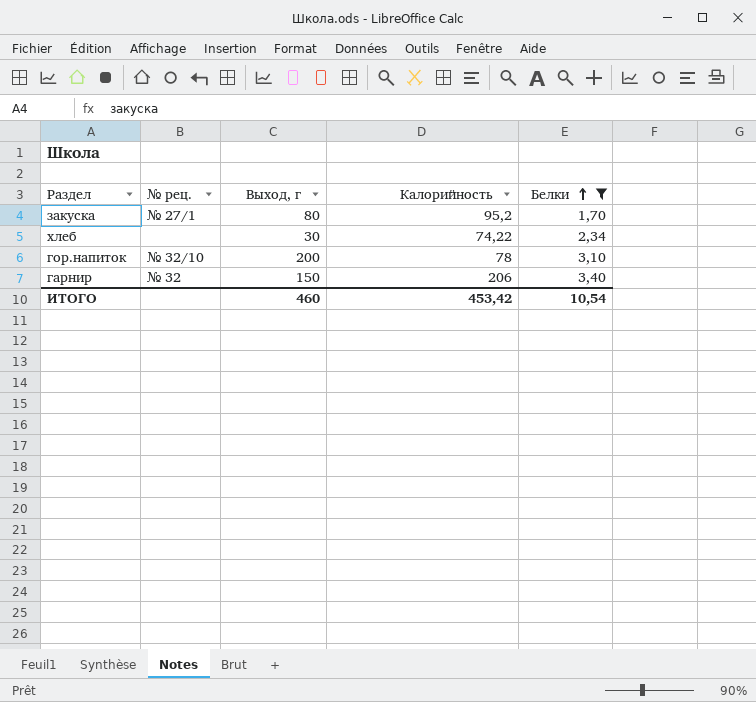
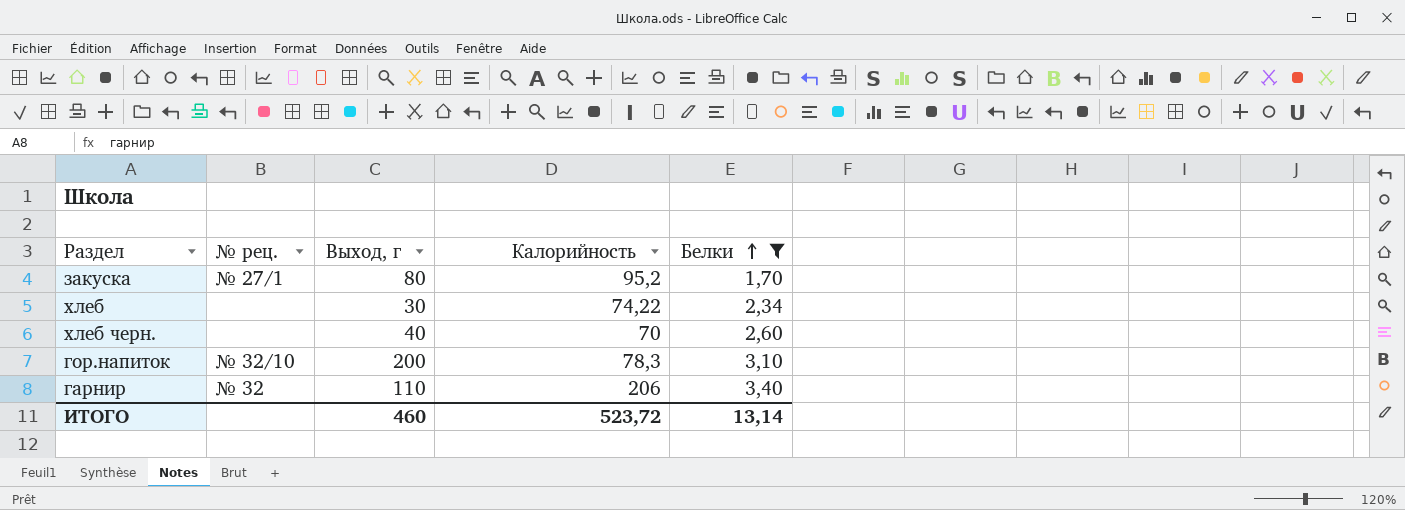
row хлеб черн.: none -> none | 40 | 70 | 2,60
гор.напиток | Калорийность: 78 -> 78,3
гарнир | Выход, г: 150 -> 110
ИТОГО | Калорийность: 453,42 -> 523,72
ИТОГО | Белки: 10,54 -> 13,14

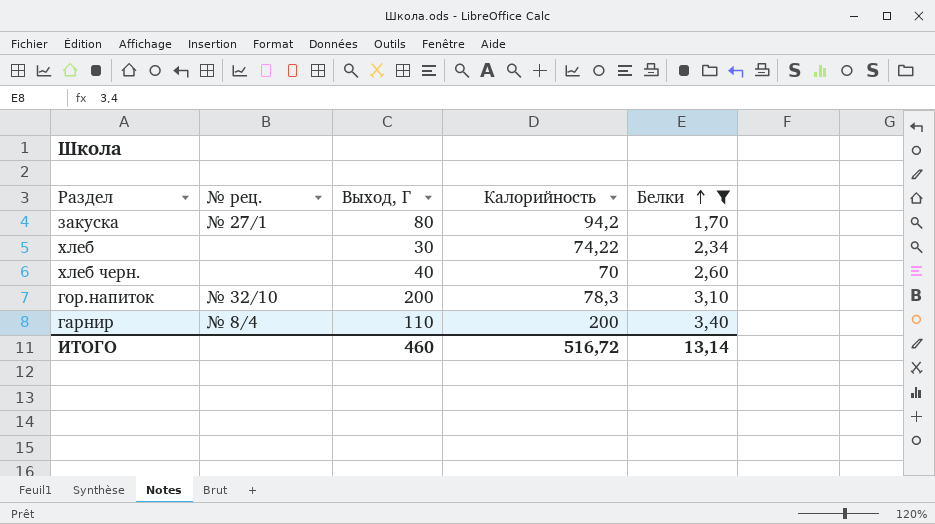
column name: Выход, г -> Выход, Г
закуска | Калорийность: 95,2 -> 94,2
гарнир | № рец.: № 32 -> № 8/4
гарнир | Калорийность: 206 -> 200
ИТОГО | Калорийность: 523,72 -> 516,72

